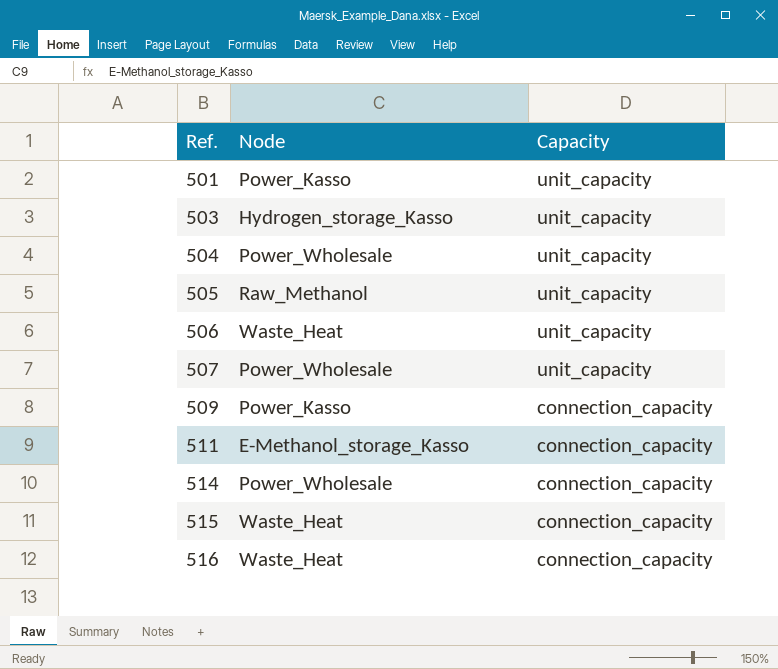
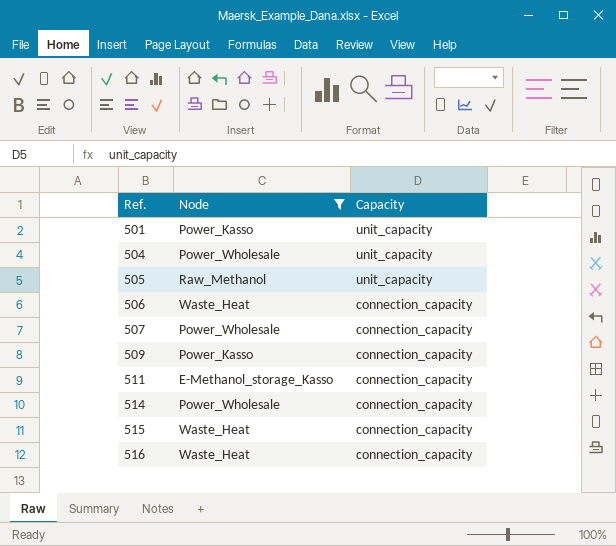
filter: none -> Node != Hydrogen_storage_Kasso
506 | Capacity: unit_capacity -> connection_capacity
507 | Capacity: unit_capacity -> connection_capacity

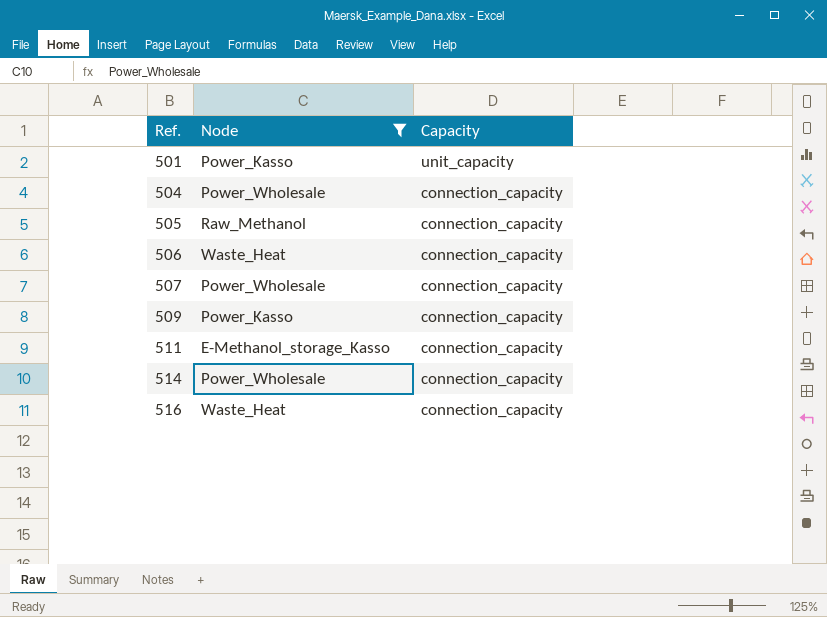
row 515: Waste_Heat | connection_capacity -> none
504 | Capacity: unit_capacity -> connection_capacity
505 | Capacity: unit_capacity -> connection_capacity

